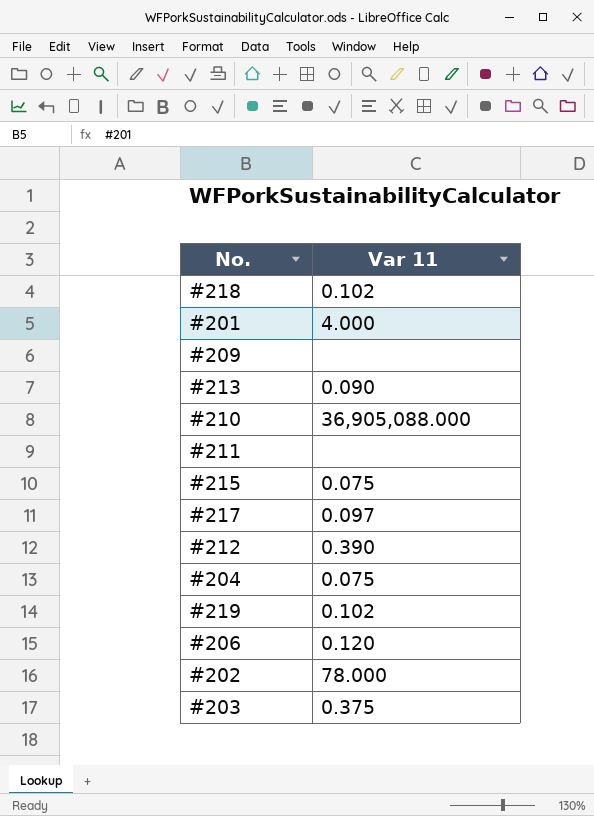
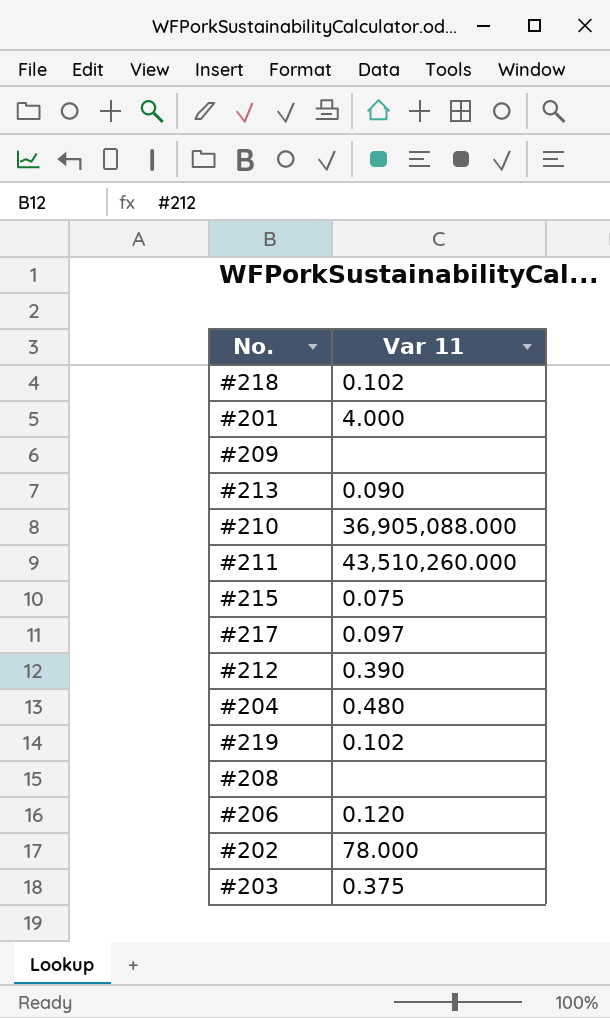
#211 | Var 11: none -> 43,510,260.000
#204 | Var 11: 0.075 -> 0.480
row #208: none -> none

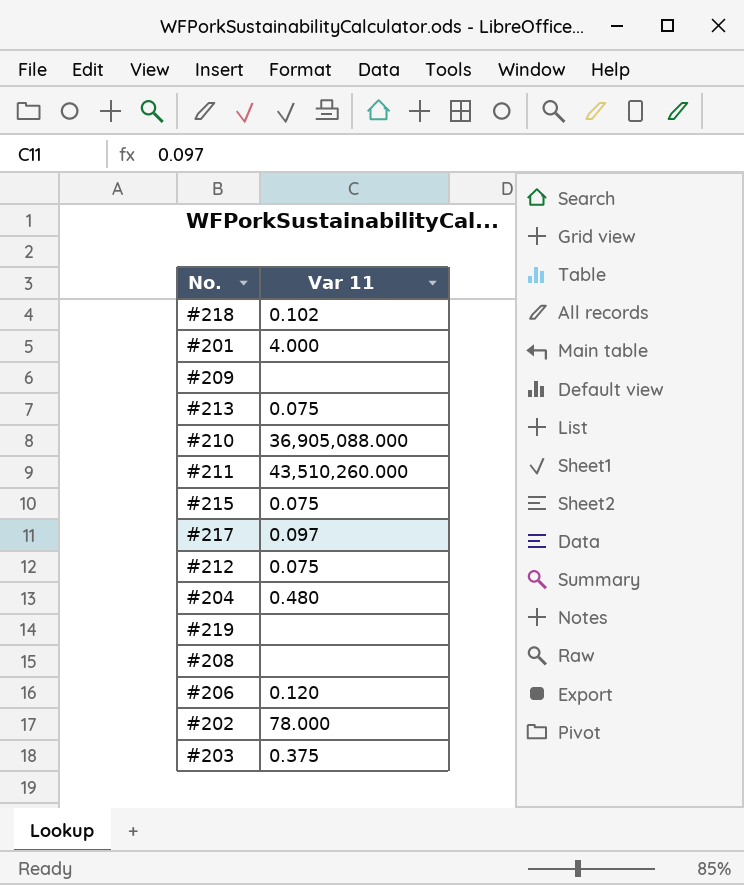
#213 | Var 11: 0.090 -> 0.075
#212 | Var 11: 0.390 -> 0.075
#219 | Var 11: 0.102 -> none

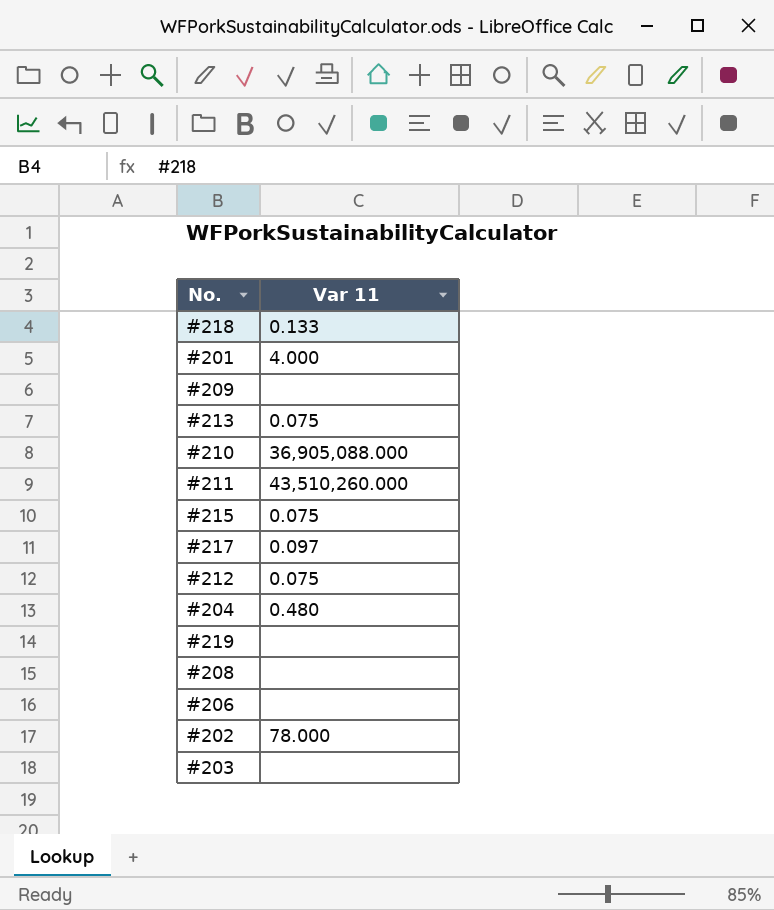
#218 | Var 11: 0.102 -> 0.133
#206 | Var 11: 0.120 -> none
#203 | Var 11: 0.375 -> none

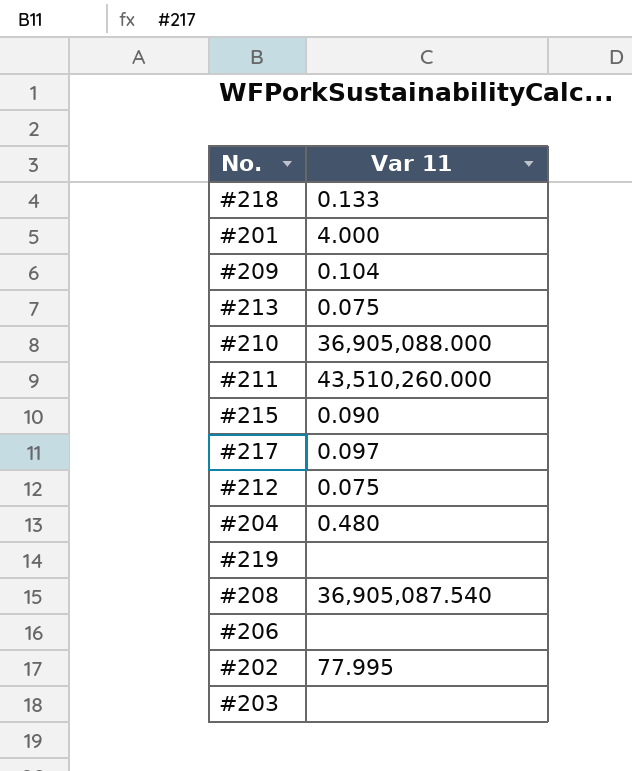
#209 | Var 11: none -> 0.104
#215 | Var 11: 0.075 -> 0.090
#208 | Var 11: none -> 36,905,087.540
#202 | Var 11: 78.000 -> 77.995

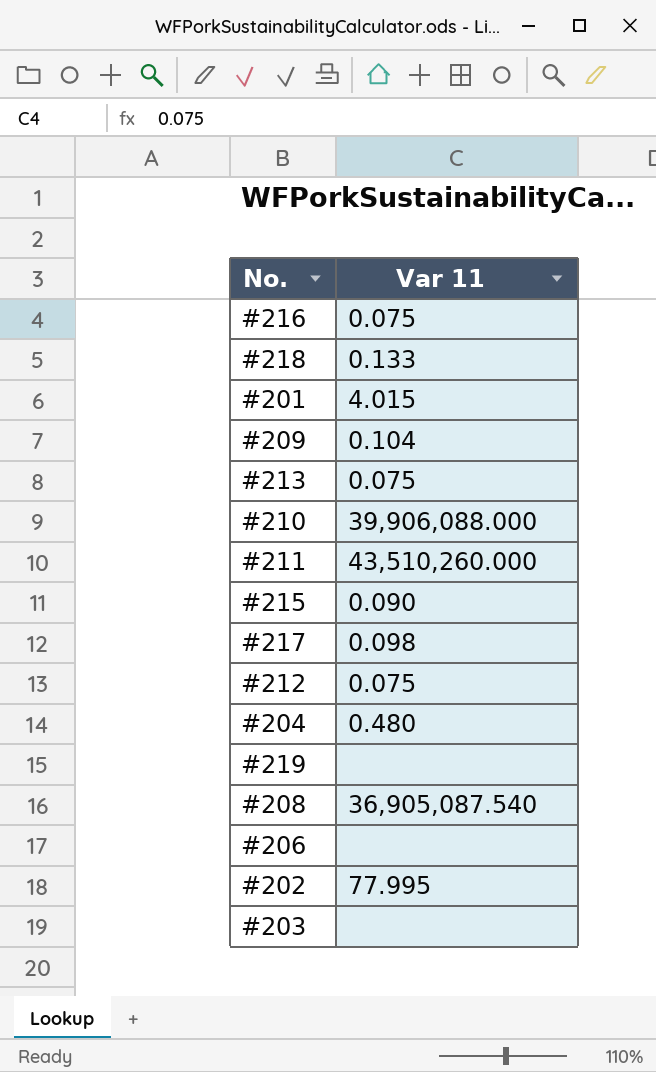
row #216: none -> 0.075
#201 | Var 11: 4.000 -> 4.015
#210 | Var 11: 36,905,088.000 -> 39,906,088.000
#217 | Var 11: 0.097 -> 0.098

